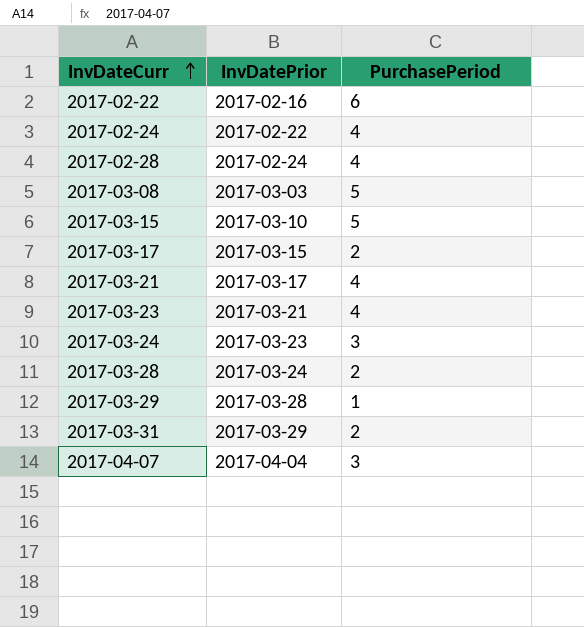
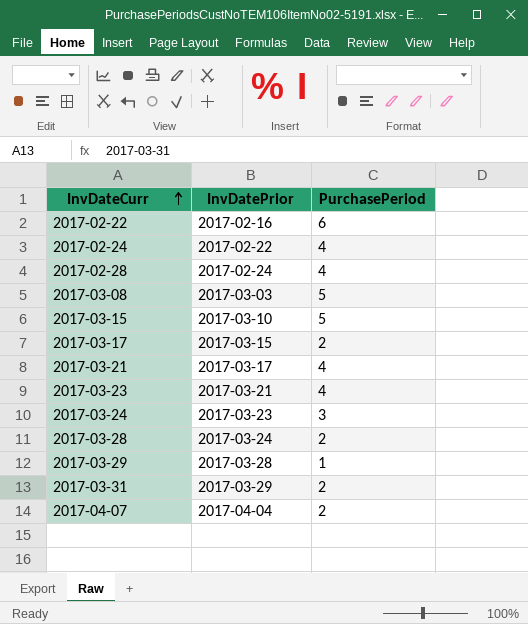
2017-04-07 | PurchasePeriod: 3 -> 2

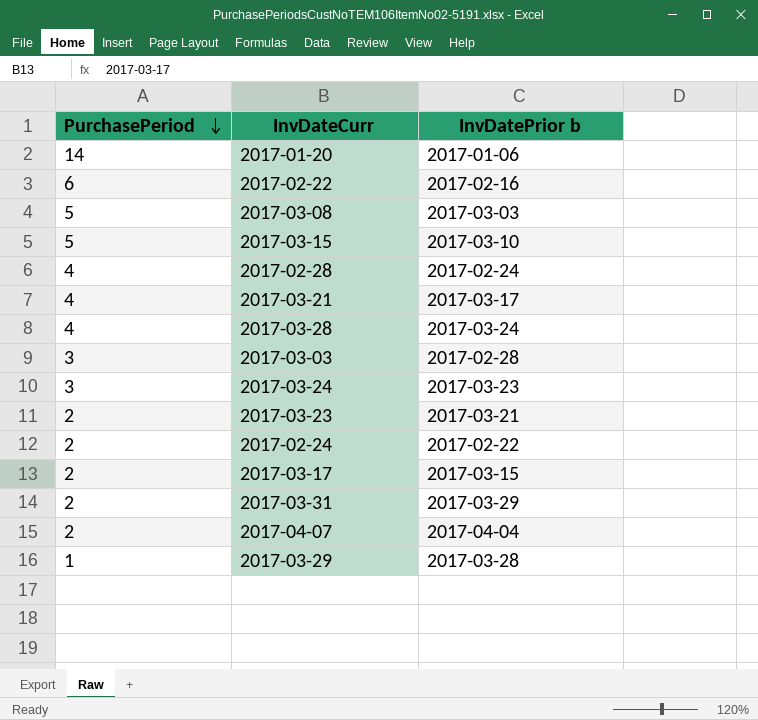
row order: InvDateCurr ascending -> PurchasePeriod descending
column PurchasePeriod | position: 3 -> 1
column name: InvDatePrior -> InvDatePrior b
row 2017-01-20: none -> 14 | 2017-01-06
2017-03-28 | PurchasePeriod: 2 -> 4
row 2017-03-03: none -> 3 | 2017-02-28
2017-03-23 | PurchasePeriod: 4 -> 2
2017-02-24 | PurchasePeriod: 4 -> 2

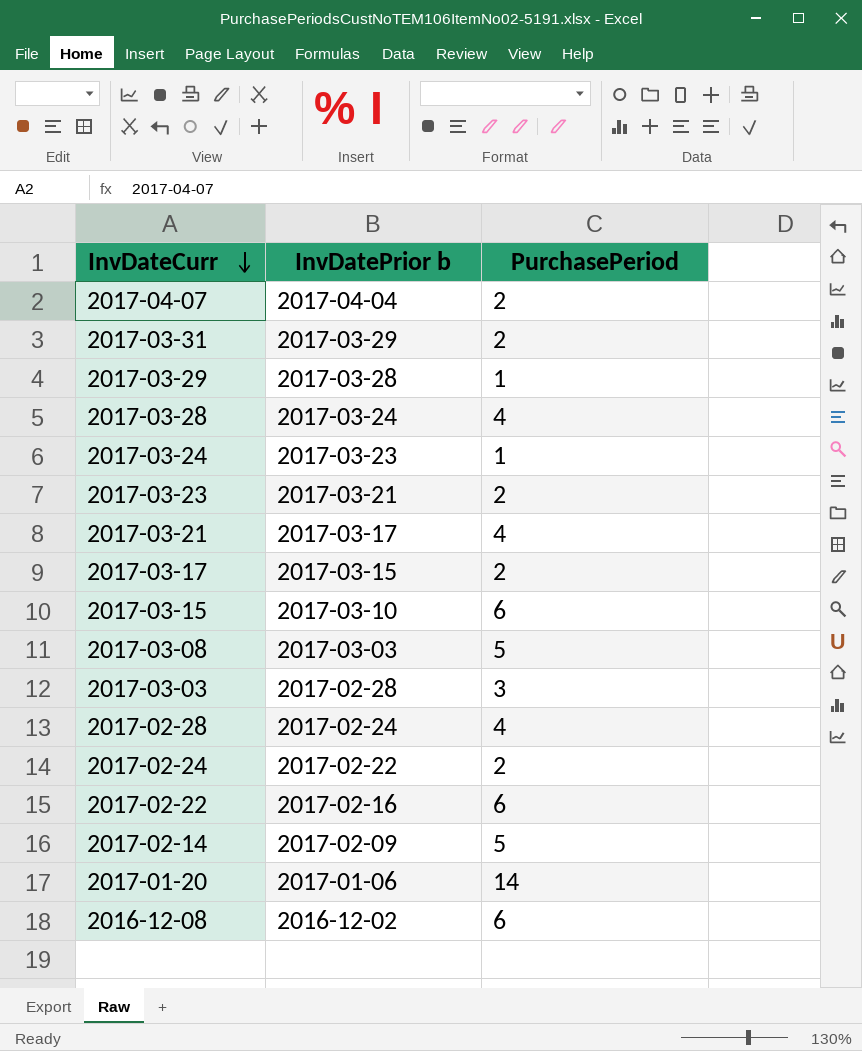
row order: PurchasePeriod descending -> InvDateCurr descending
column PurchasePeriod | position: 1 -> 3
2017-03-24 | PurchasePeriod: 3 -> 1
2017-03-15 | PurchasePeriod: 5 -> 6
row 2017-02-14: none -> 2017-02-09 | 5
row 2016-12-08: none -> 2016-12-02 | 6

